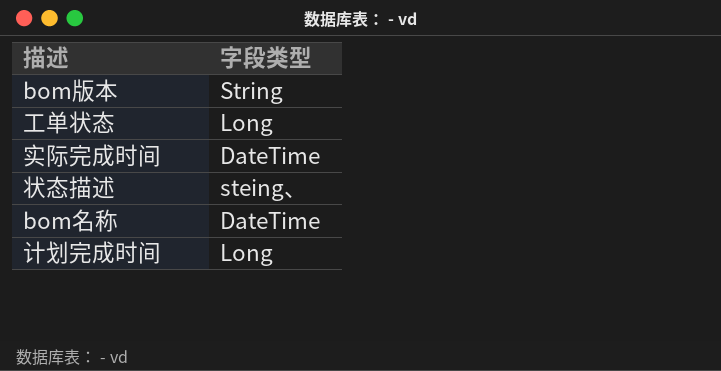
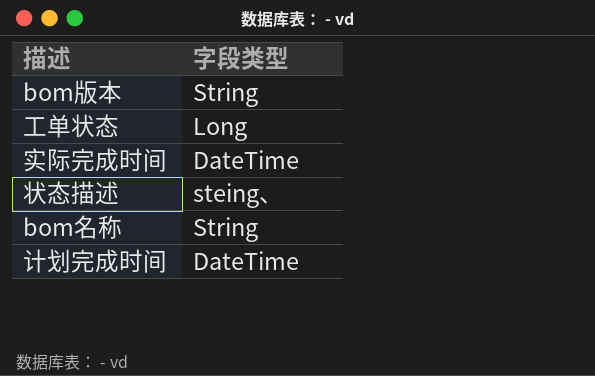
bom名称 | 字段类型: DateTime -> String
计划完成时间 | 字段类型: Long -> DateTime

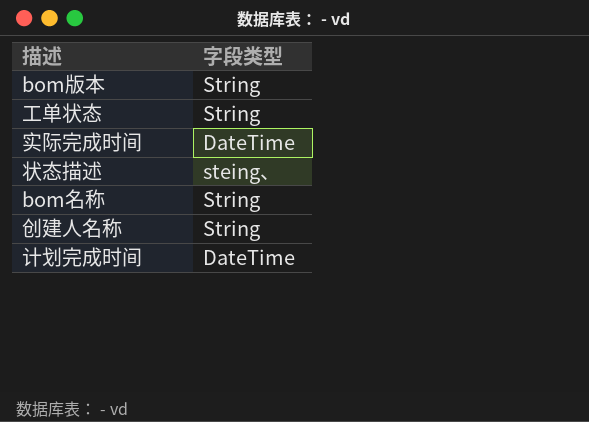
工单状态 | 字段类型: Long -> String
row 创建人名称: none -> String

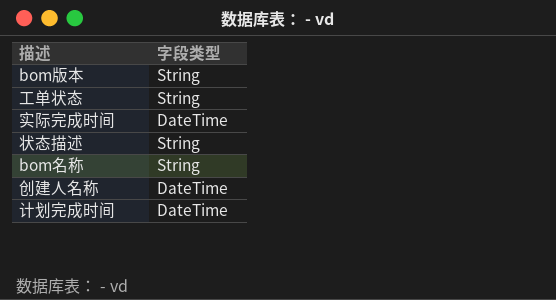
状态描述 | 字段类型: steing、 -> String
创建人名称 | 字段类型: String -> DateTime

